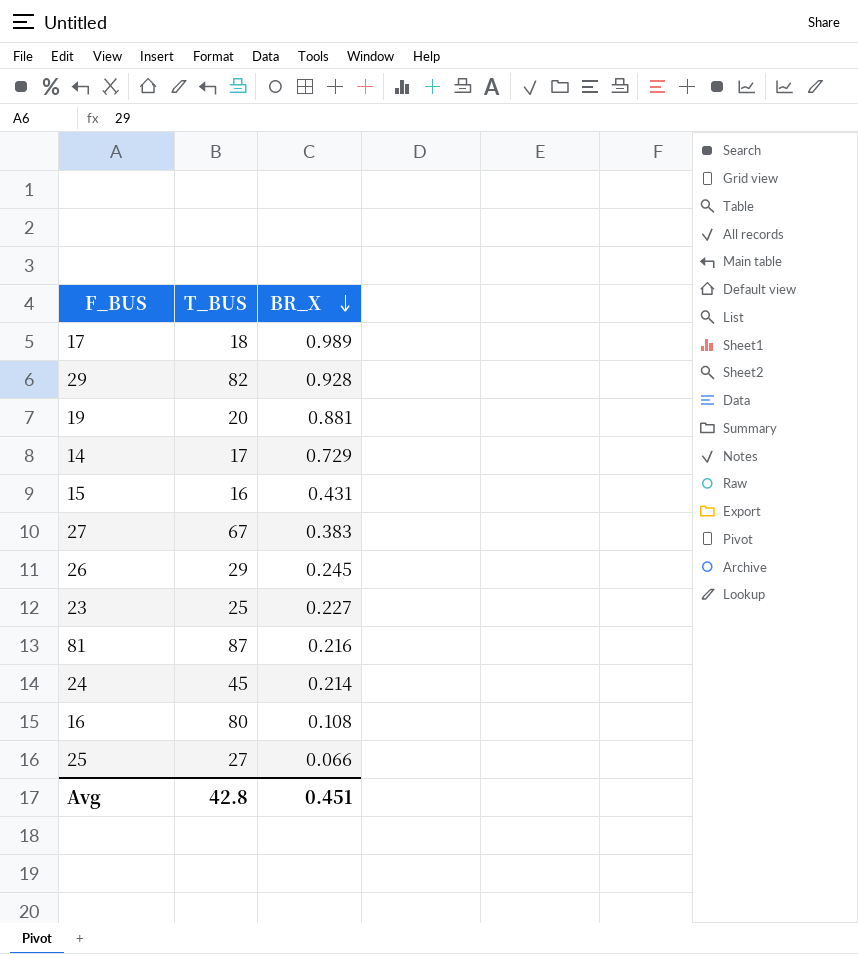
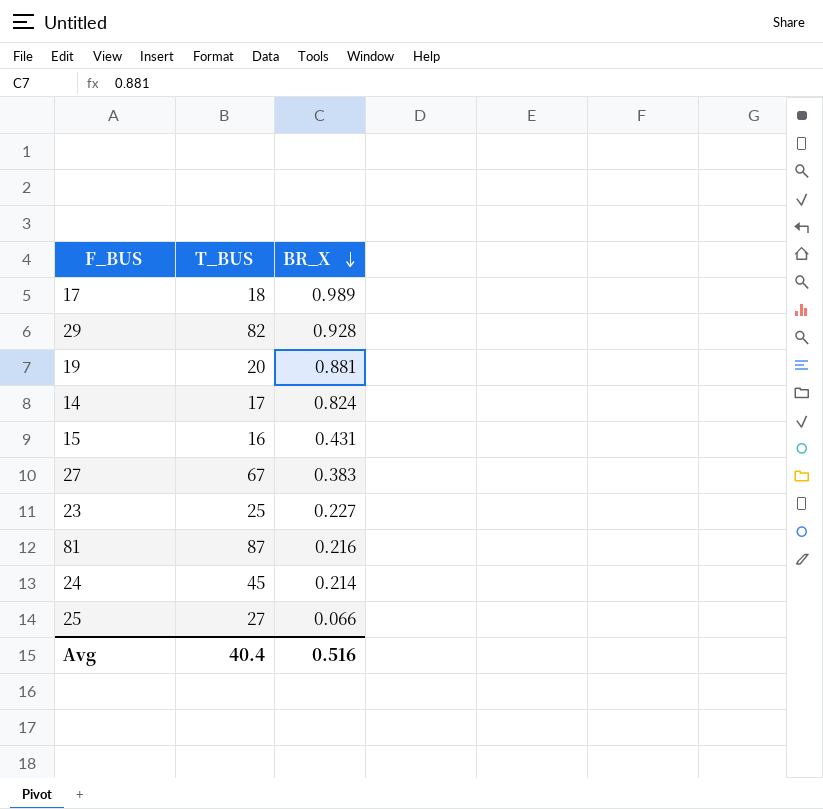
row 26: 29 | 0.245 -> none
row 16: 80 | 0.108 -> none
14 | BR_X: 0.729 -> 0.824
Avg | T_BUS: 42.8 -> 40.4
Avg | BR_X: 0.451 -> 0.516

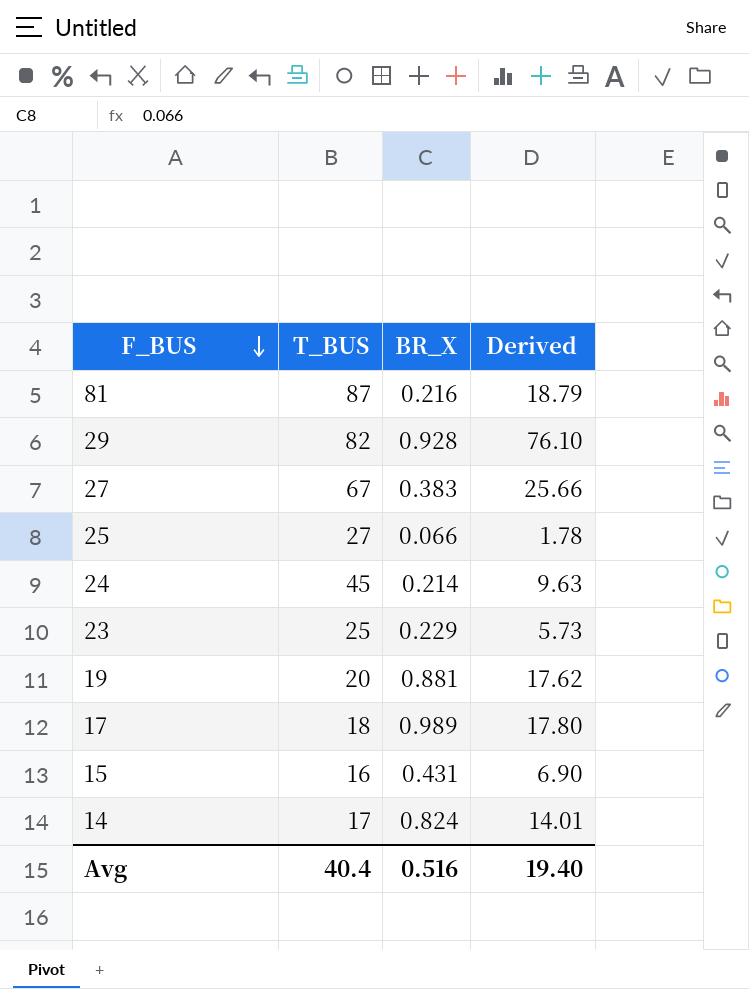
row order: BR_X descending -> F_BUS descending
column Derived | formula: none -> [T_BUS] * [BR_X]
23 | BR_X: 0.227 -> 0.229

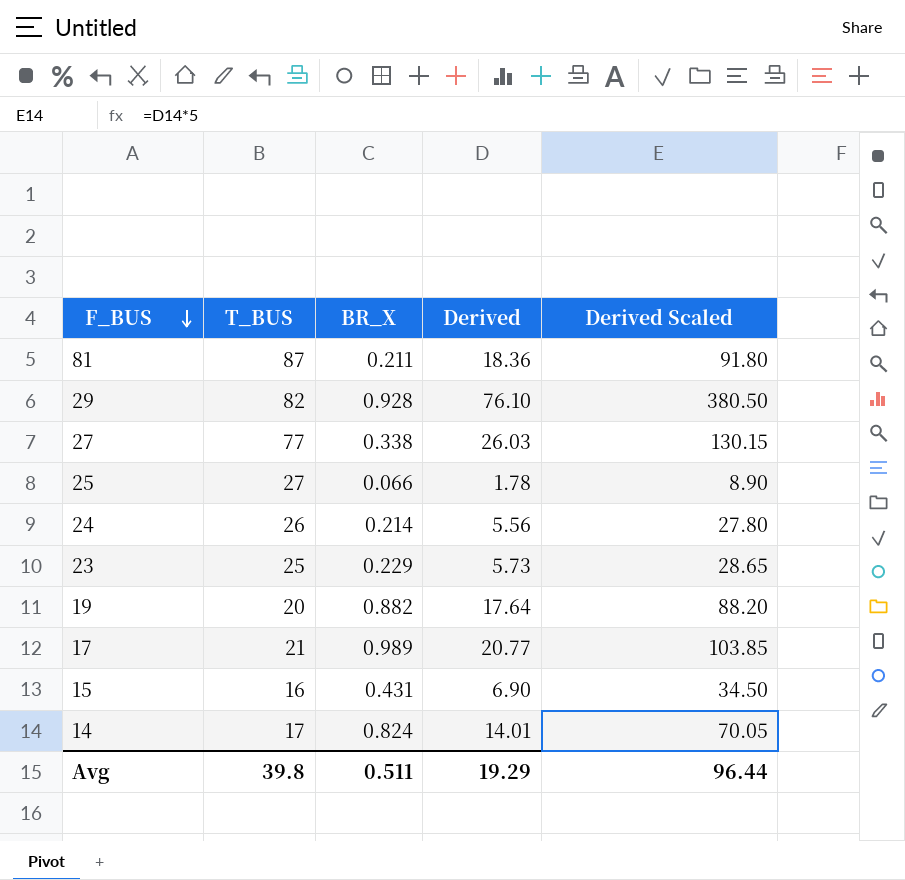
column Derived Scaled | formula: none -> [Derived] * 5
81 | BR_X: 0.216 -> 0.211
81 | Derived: 18.79 -> 18.36
27 | T_BUS: 67 -> 77
27 | BR_X: 0.383 -> 0.338
27 | Derived: 25.66 -> 26.03
24 | T_BUS: 45 -> 26
24 | Derived: 9.63 -> 5.56
19 | BR_X: 0.881 -> 0.882
19 | Derived: 17.62 -> 17.64
17 | T_BUS: 18 -> 21
17 | Derived: 17.80 -> 20.77
Avg | T_BUS: 40.4 -> 39.8
Avg | BR_X: 0.516 -> 0.511
Avg | Derived: 19.40 -> 19.29

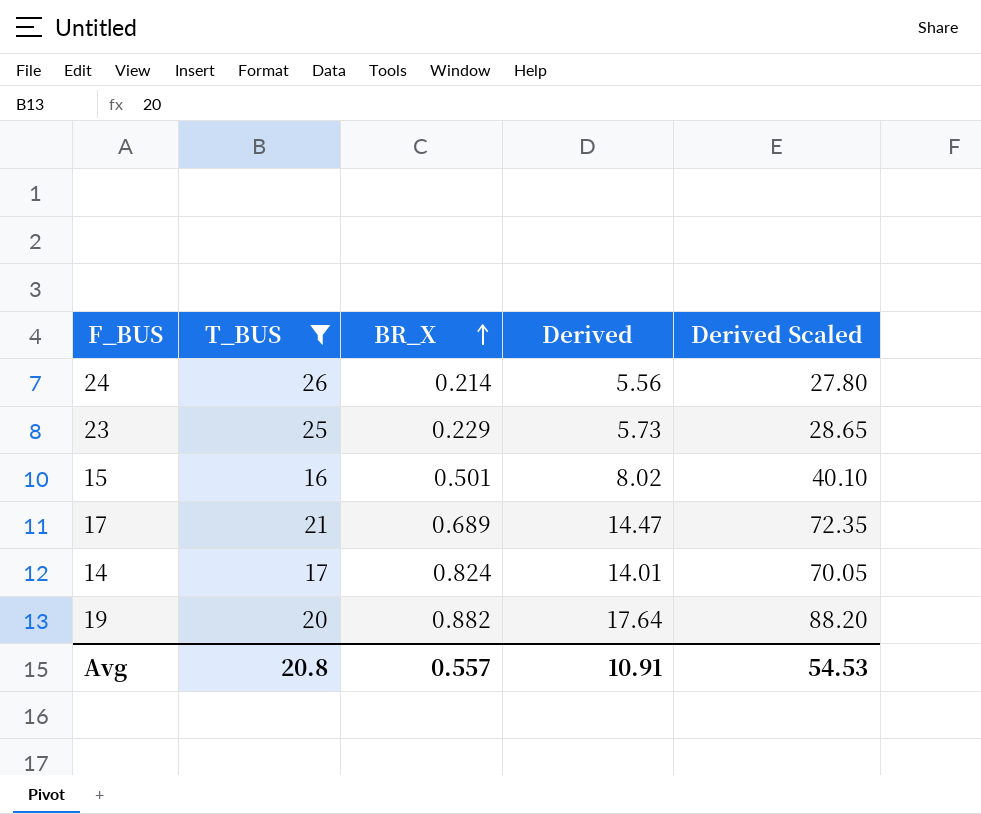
filter: none -> T_BUS <= 26
row order: F_BUS descending -> BR_X ascending
15 | BR_X: 0.431 -> 0.501
15 | Derived: 6.90 -> 8.02
15 | Derived Scaled: 34.50 -> 40.10
17 | BR_X: 0.989 -> 0.689
17 | Derived: 20.77 -> 14.47
17 | Derived Scaled: 103.85 -> 72.35
Avg | T_BUS: 39.8 -> 20.8
Avg | BR_X: 0.511 -> 0.557
Avg | Derived: 19.29 -> 10.91
Avg | Derived Scaled: 96.44 -> 54.53

